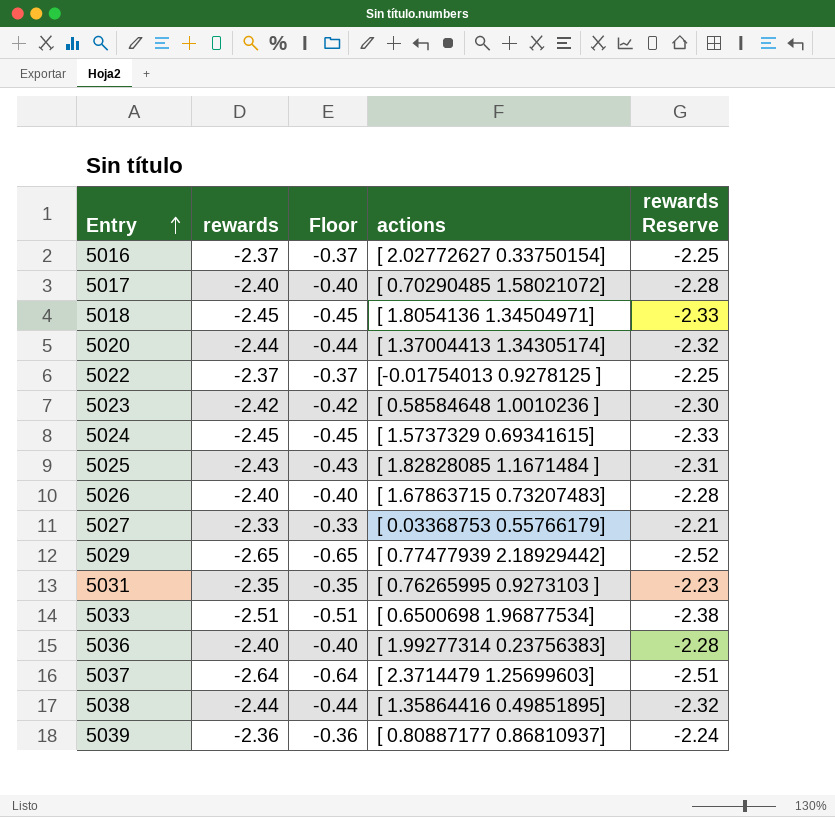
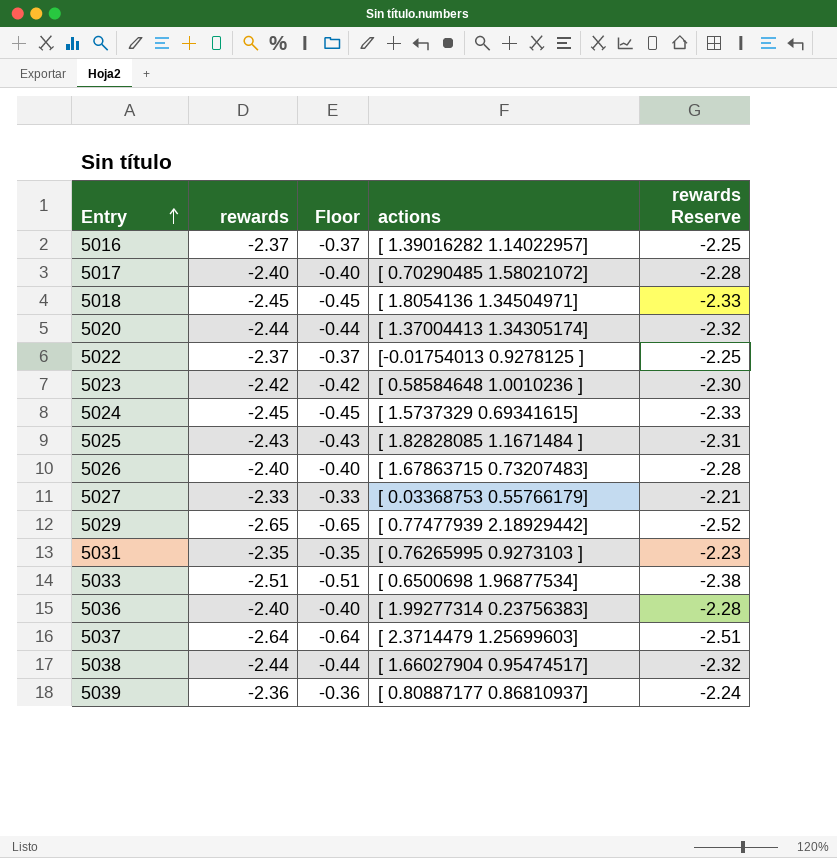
5016 | actions: [ 2.02772627 0.33750154] -> [ 1.39016282 1.14022957]
5038 | actions: [ 1.35864416 0.49851895] -> [ 1.66027904 0.95474517]

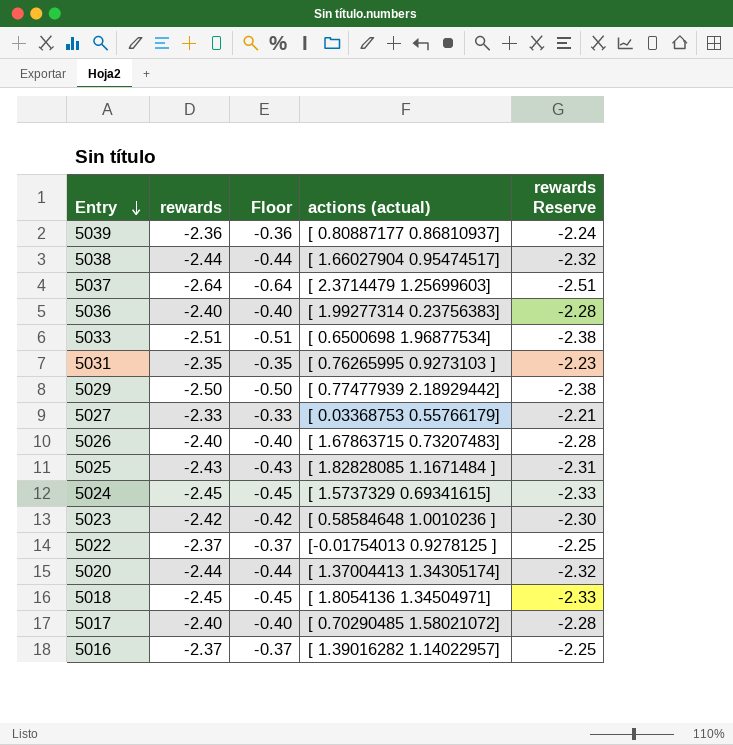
row order: Entry ascending -> Entry descending
column name: actions -> actions (actual)
5029 | rewards: -2.65 -> -2.50
5029 | Floor: -0.65 -> -0.50
5029 | rewards Reserve: -2.52 -> -2.38

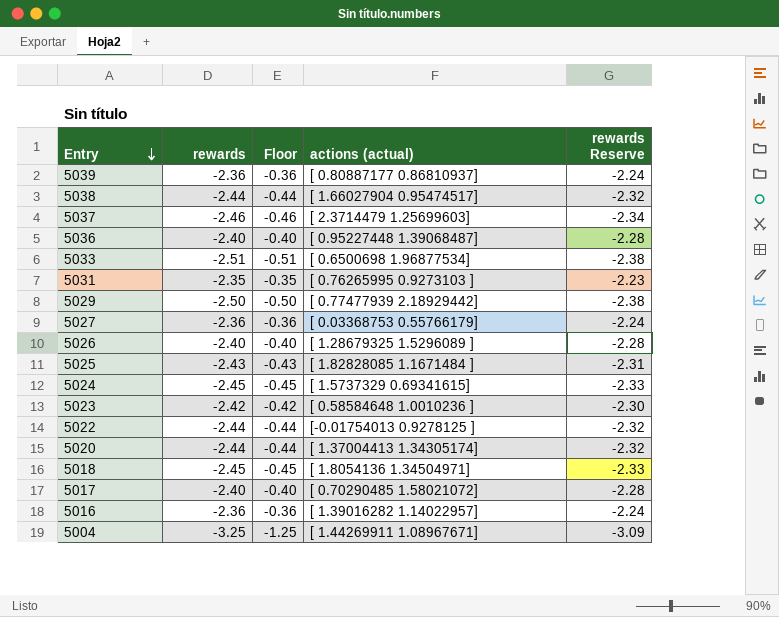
5037 | rewards: -2.64 -> -2.46
5037 | Floor: -0.64 -> -0.46
5037 | rewards Reserve: -2.51 -> -2.34
5036 | actions (actual): [ 1.99277314 0.23756383] -> [ 0.95227448 1.39068487]
5027 | rewards: -2.33 -> -2.36
5027 | Floor: -0.33 -> -0.36
5027 | rewards Reserve: -2.21 -> -2.24
5026 | actions (actual): [ 1.67863715 0.73207483] -> [ 1.28679325 1.5296089 ]
5022 | rewards: -2.37 -> -2.44
5022 | Floor: -0.37 -> -0.44
5022 | rewards Reserve: -2.25 -> -2.32
5016 | rewards: -2.37 -> -2.36
5016 | Floor: -0.37 -> -0.36
5016 | rewards Reserve: -2.25 -> -2.24
row 5004: none -> -3.25 | -1.25 | [ 1.44269911 1.08967671] | -3.09

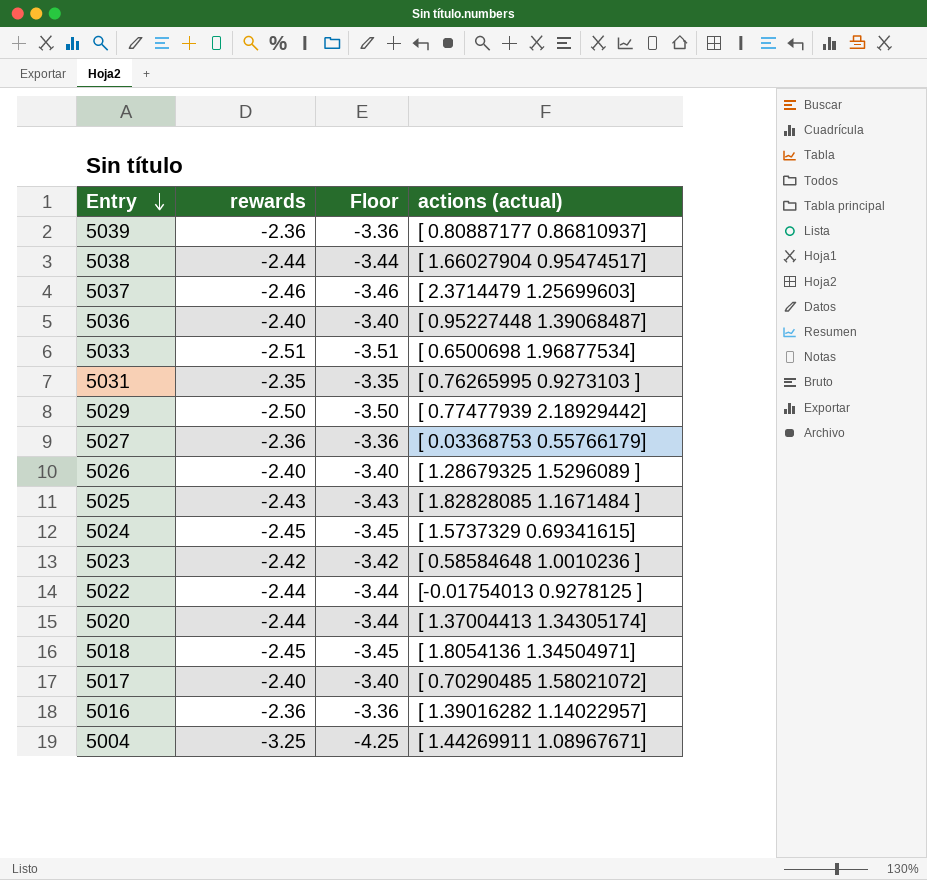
column rewards Reserve | formula: [rewards] * 0.95 -> none
column Floor | formula: [rewards] + 2 -> [rewards] - 1

